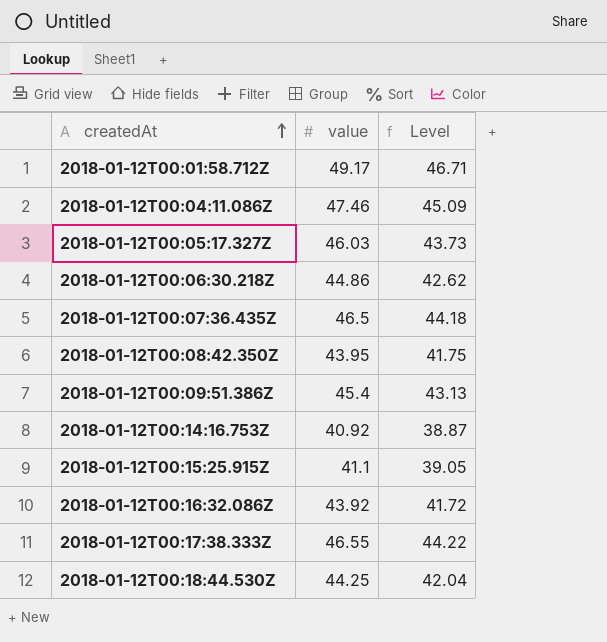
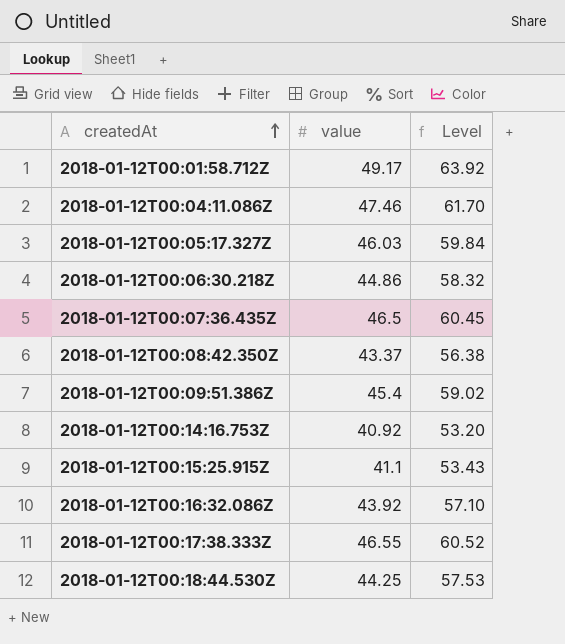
column Level | formula: [value] * 0.95 -> [value] * 1.3
2018-01-12T00:08:42.350Z | value: 43.95 -> 43.37

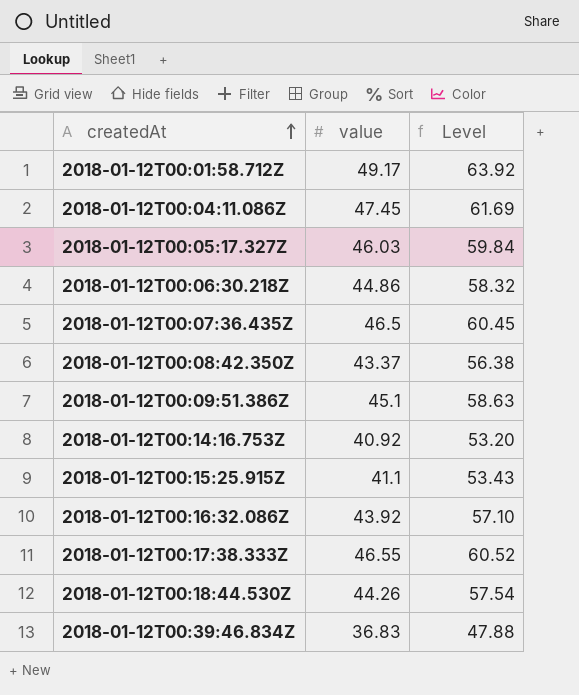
2018-01-12T00:04:11.086Z | value: 47.46 -> 47.45
2018-01-12T00:04:11.086Z | Level: 61.70 -> 61.69
2018-01-12T00:09:51.386Z | value: 45.4 -> 45.1
2018-01-12T00:09:51.386Z | Level: 59.02 -> 58.63
2018-01-12T00:18:44.530Z | value: 44.25 -> 44.26
2018-01-12T00:18:44.530Z | Level: 57.53 -> 57.54
row 2018-01-12T00:39:46.834Z: none -> 36.83 | 47.88

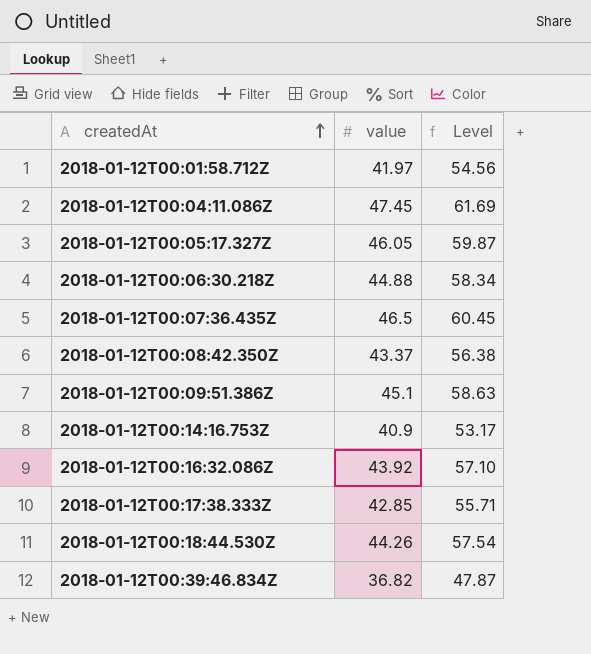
row 2018-01-12T00:15:25.915Z: 41.1 | 53.43 -> none
2018-01-12T00:01:58.712Z | value: 49.17 -> 41.97
2018-01-12T00:01:58.712Z | Level: 63.92 -> 54.56
2018-01-12T00:05:17.327Z | value: 46.03 -> 46.05
2018-01-12T00:05:17.327Z | Level: 59.84 -> 59.87
2018-01-12T00:06:30.218Z | value: 44.86 -> 44.88
2018-01-12T00:06:30.218Z | Level: 58.32 -> 58.34
2018-01-12T00:14:16.753Z | value: 40.92 -> 40.9
2018-01-12T00:14:16.753Z | Level: 53.20 -> 53.17
2018-01-12T00:17:38.333Z | value: 46.55 -> 42.85
2018-01-12T00:17:38.333Z | Level: 60.52 -> 55.71
2018-01-12T00:39:46.834Z | value: 36.83 -> 36.82
2018-01-12T00:39:46.834Z | Level: 47.88 -> 47.87

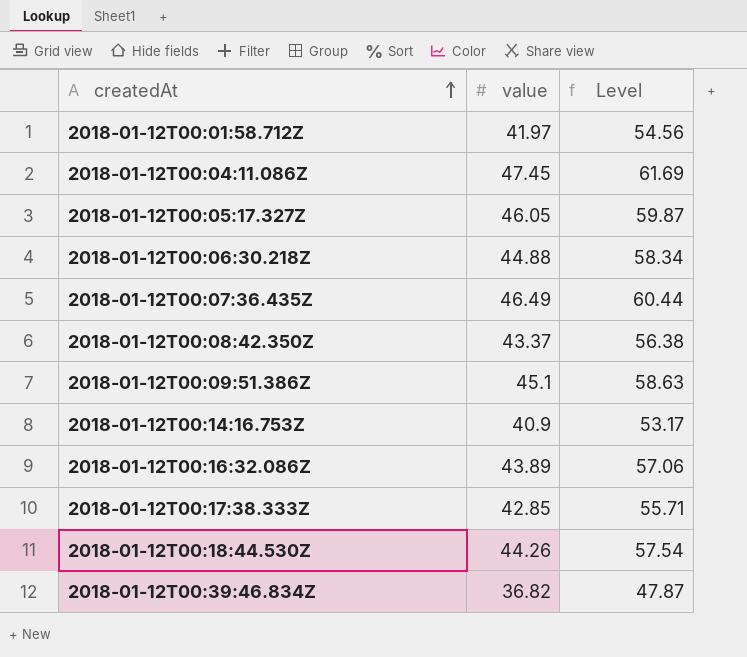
2018-01-12T00:07:36.435Z | value: 46.5 -> 46.49
2018-01-12T00:07:36.435Z | Level: 60.45 -> 60.44
2018-01-12T00:16:32.086Z | value: 43.92 -> 43.89
2018-01-12T00:16:32.086Z | Level: 57.10 -> 57.06

